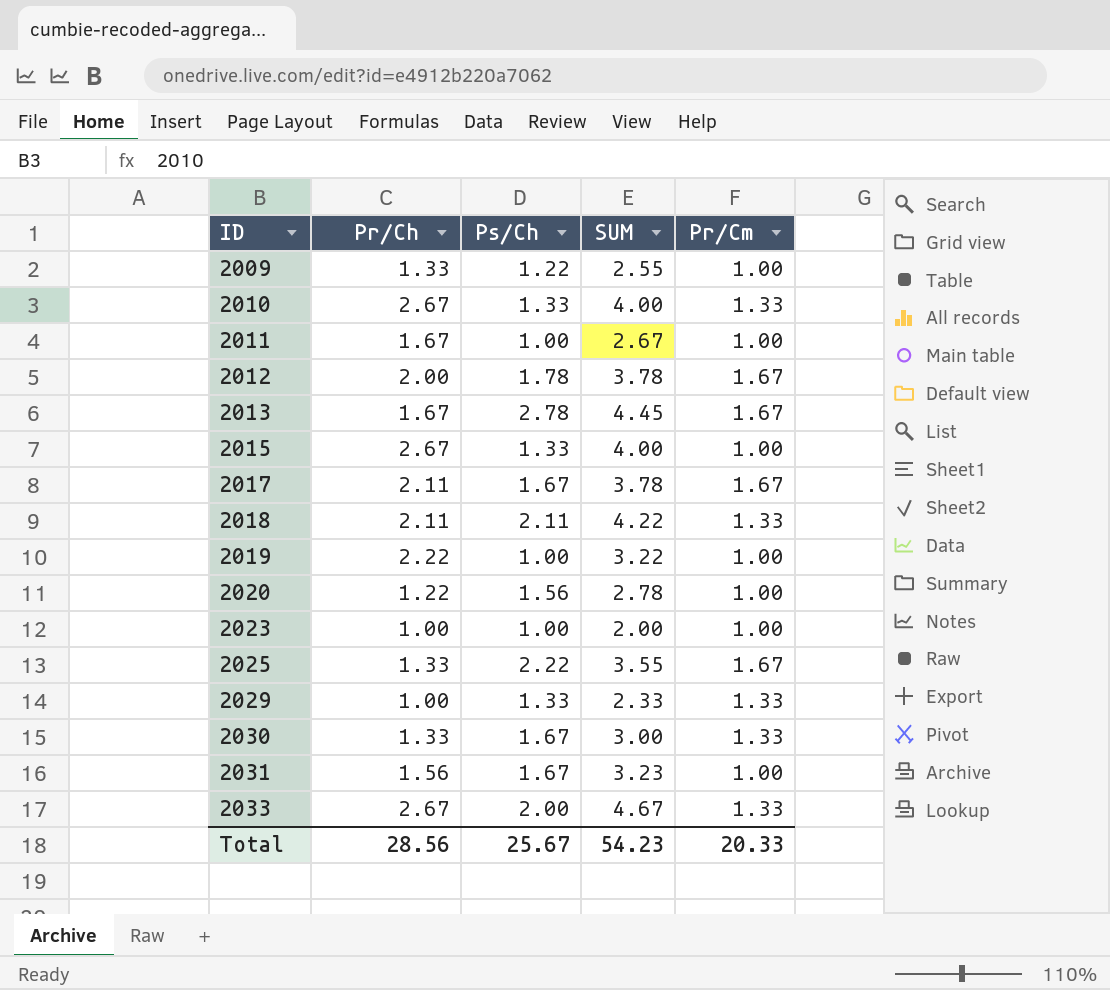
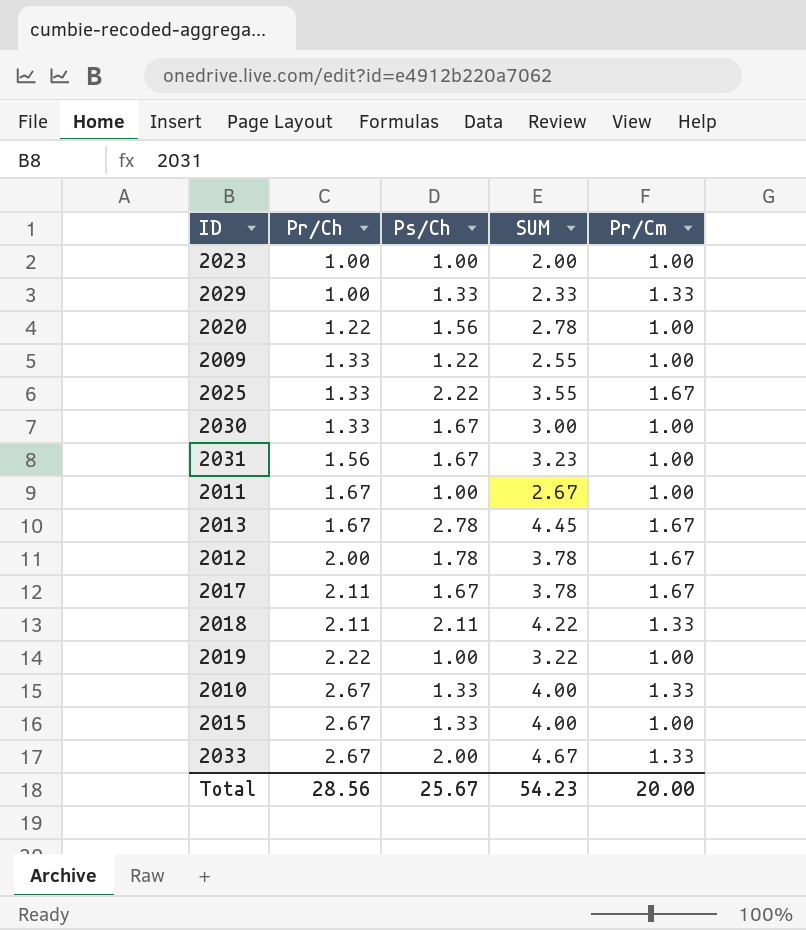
row order: ID ascending -> Pr/Ch ascending
2030 | Pr/Cm: 1.33 -> 1.00
Total | Pr/Cm: 20.33 -> 20.00

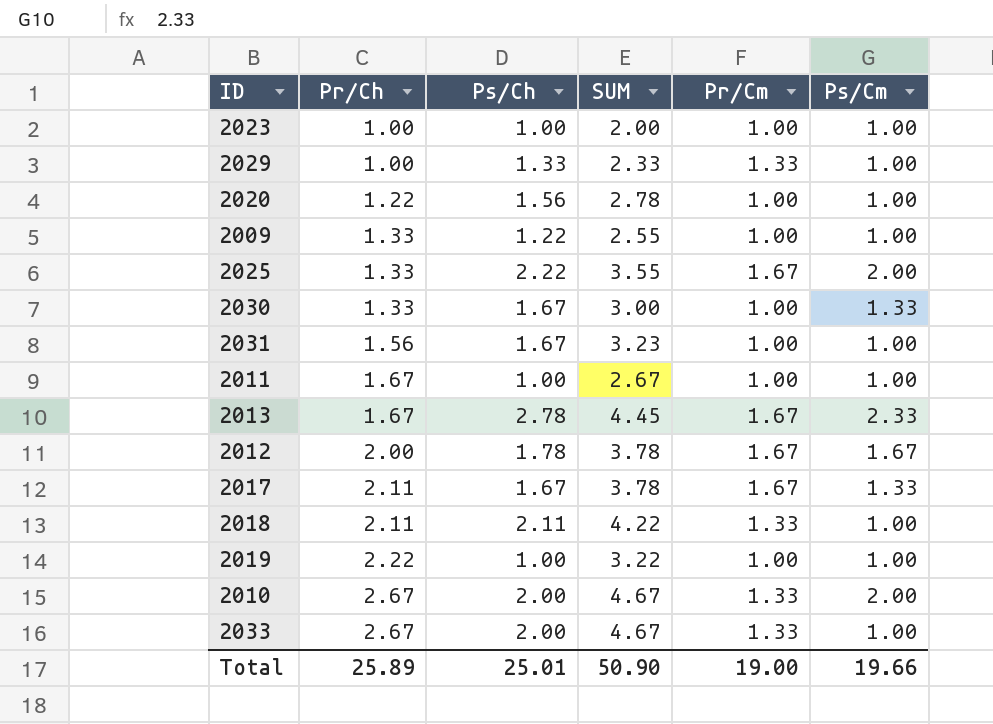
column Ps/Cm | position: none -> 6
row 2015: 2.67 | 1.33 | 4.00 | 1.00 -> none
2010 | Ps/Ch: 1.33 -> 2.00
2010 | SUM: 4.00 -> 4.67
Total | Pr/Ch: 28.56 -> 25.89
Total | Ps/Ch: 25.67 -> 25.01
Total | SUM: 54.23 -> 50.90
Total | Pr/Cm: 20.00 -> 19.00

